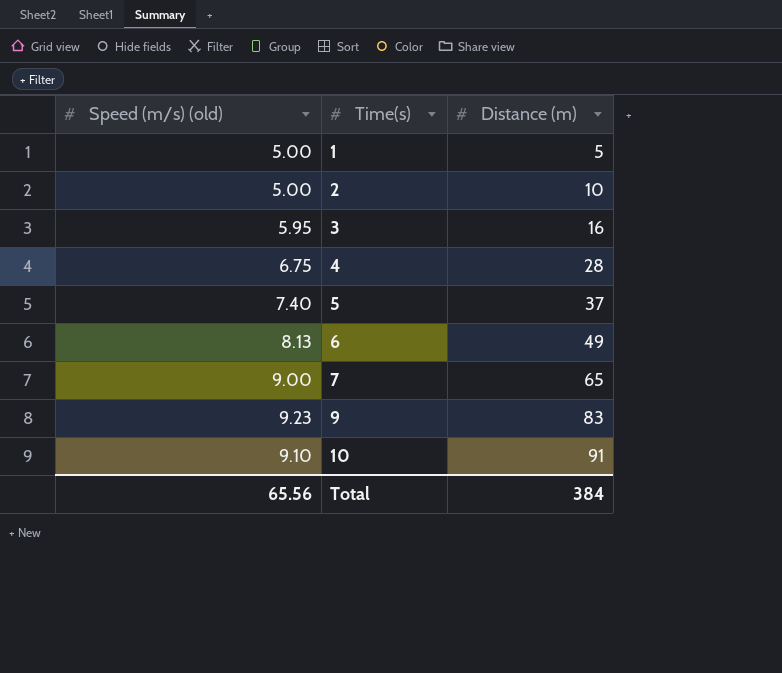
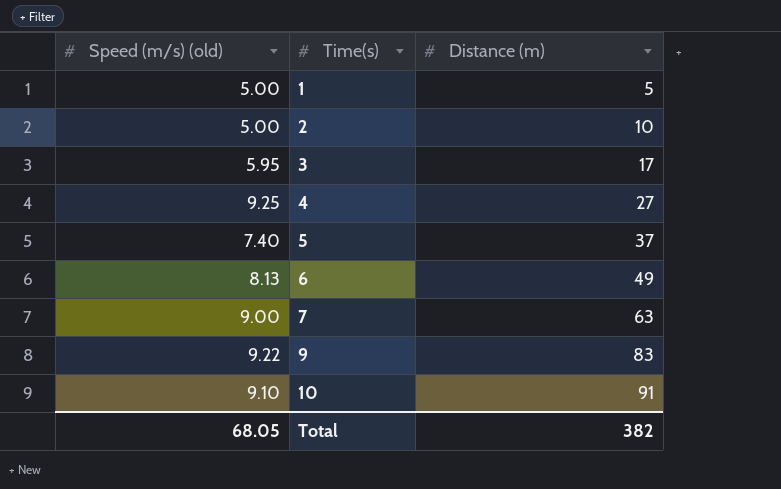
3 | Distance (m): 16 -> 17
4 | Speed (m/s) (old): 6.75 -> 9.25
4 | Distance (m): 28 -> 27
7 | Distance (m): 65 -> 63
9 | Speed (m/s) (old): 9.23 -> 9.22
Total | Speed (m/s) (old): 65.56 -> 68.05
Total | Distance (m): 384 -> 382

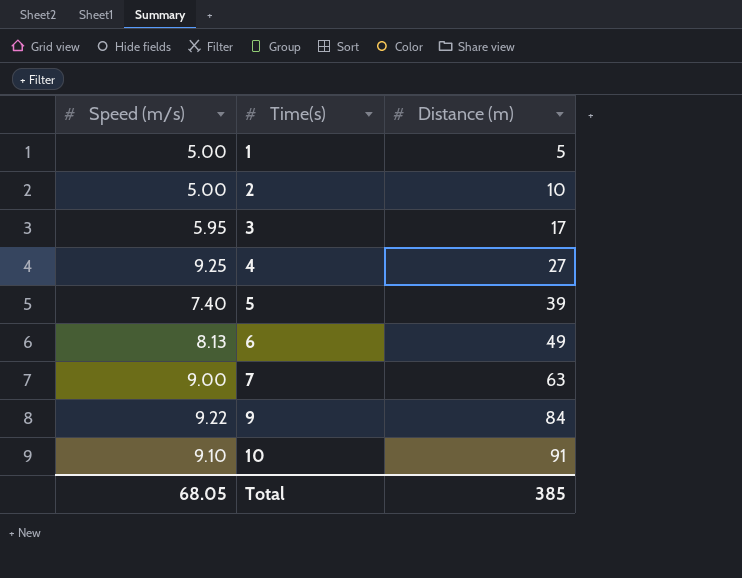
column name: Speed (m/s) (old) -> Speed (m/s)
5 | Distance (m): 37 -> 39
9 | Distance (m): 83 -> 84
Total | Distance (m): 382 -> 385

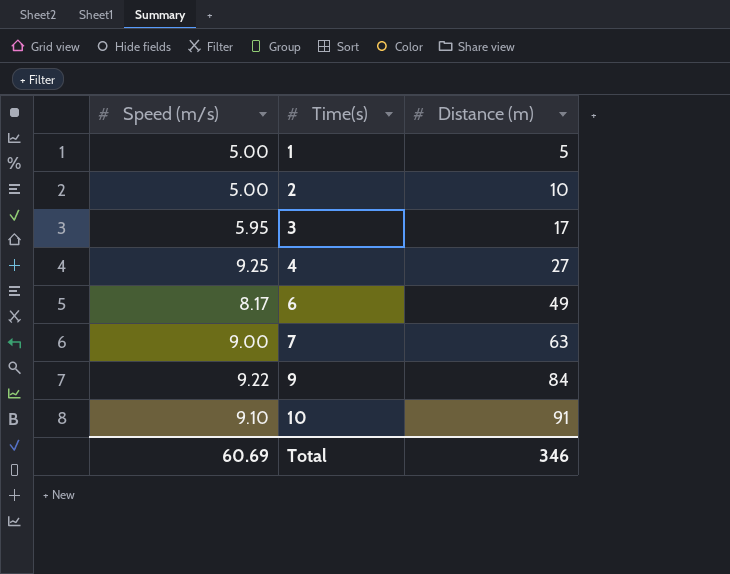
row 5: 7.40 | 39 -> none
6 | Speed (m/s): 8.13 -> 8.17
Total | Speed (m/s): 68.05 -> 60.69
Total | Distance (m): 385 -> 346

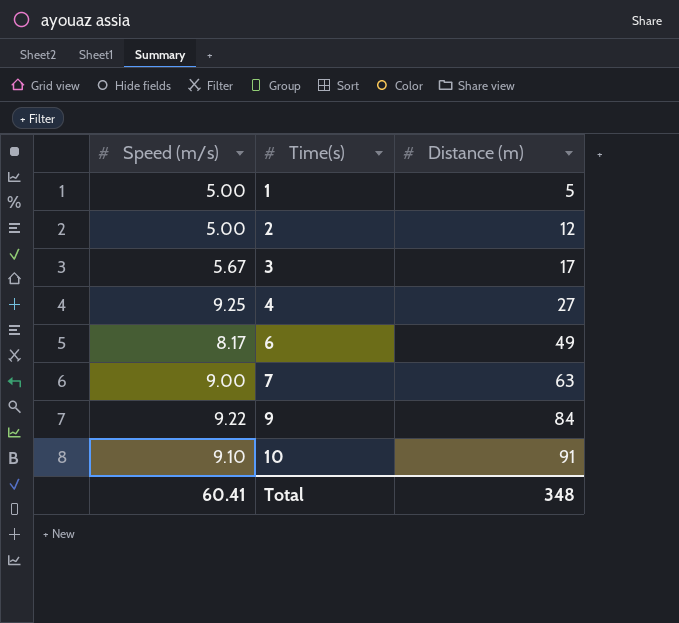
2 | Distance (m): 10 -> 12
3 | Speed (m/s): 5.95 -> 5.67
Total | Speed (m/s): 60.69 -> 60.41
Total | Distance (m): 346 -> 348

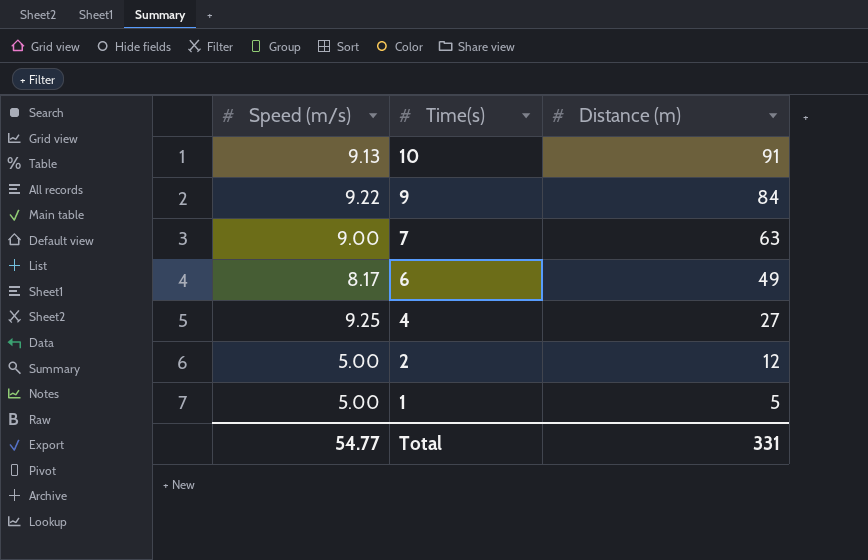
row order: Time(s) ascending -> Time(s) descending
row 3: 5.67 | 17 -> none
10 | Speed (m/s): 9.10 -> 9.13
Total | Speed (m/s): 60.41 -> 54.77
Total | Distance (m): 348 -> 331

